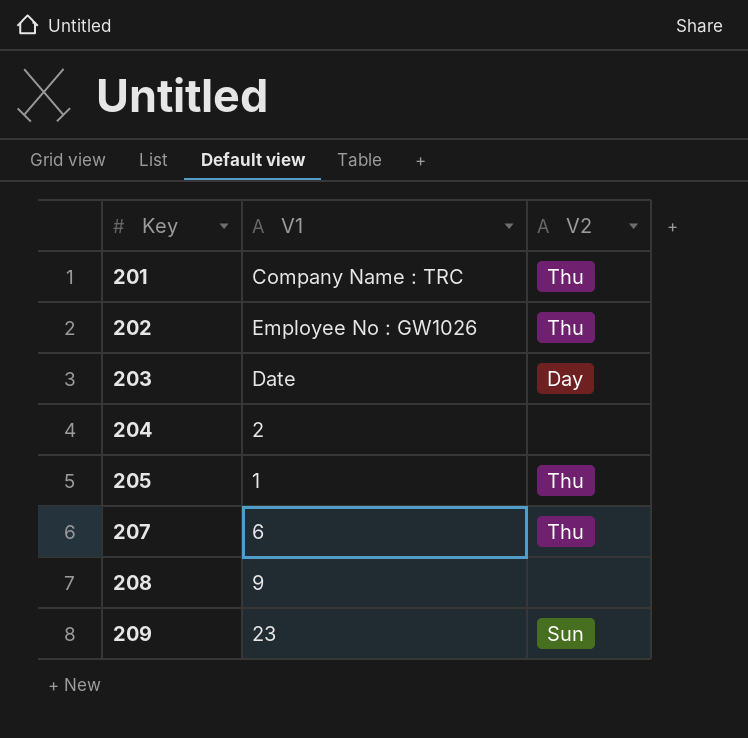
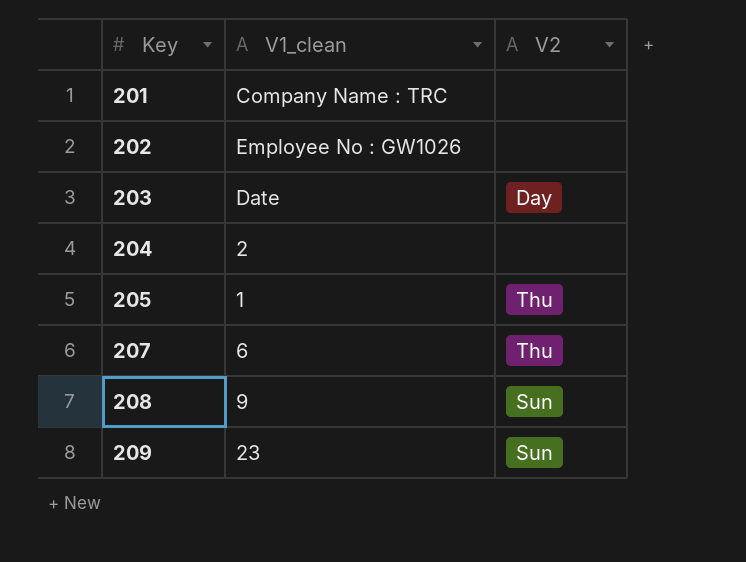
column name: V1 -> V1_clean
201 | V2: Thu -> none
202 | V2: Thu -> none
208 | V2: none -> Sun

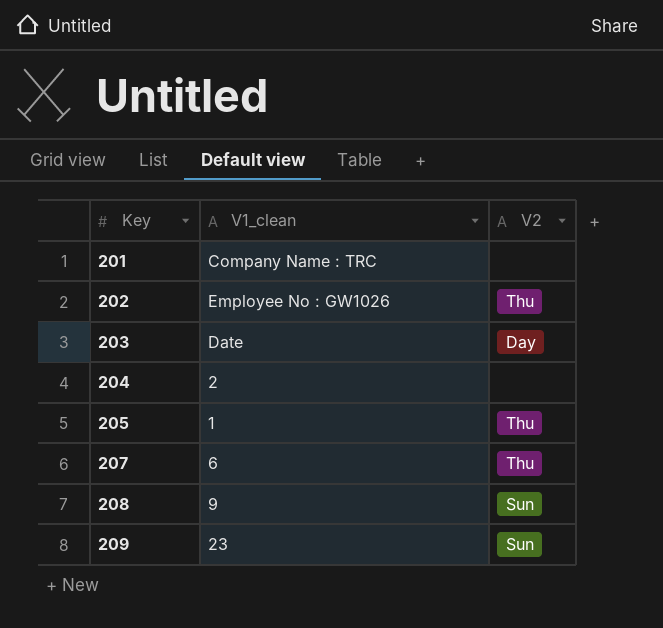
202 | V2: none -> Thu

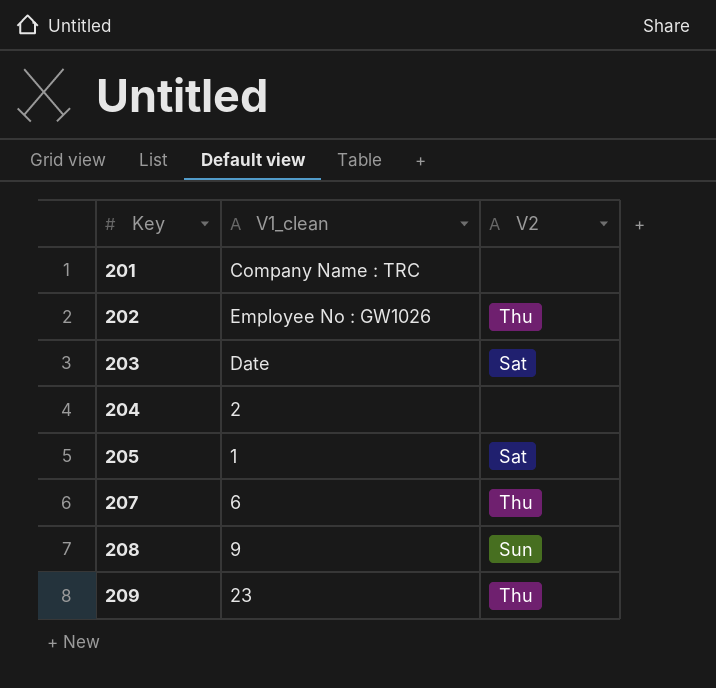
203 | V2: Day -> Sat
205 | V2: Thu -> Sat
209 | V2: Sun -> Thu

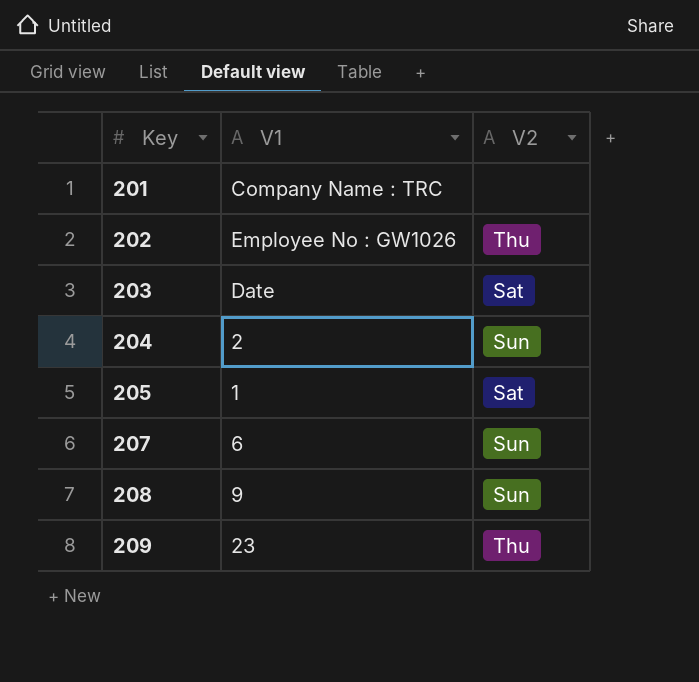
column name: V1_clean -> V1
204 | V2: none -> Sun
207 | V2: Thu -> Sun

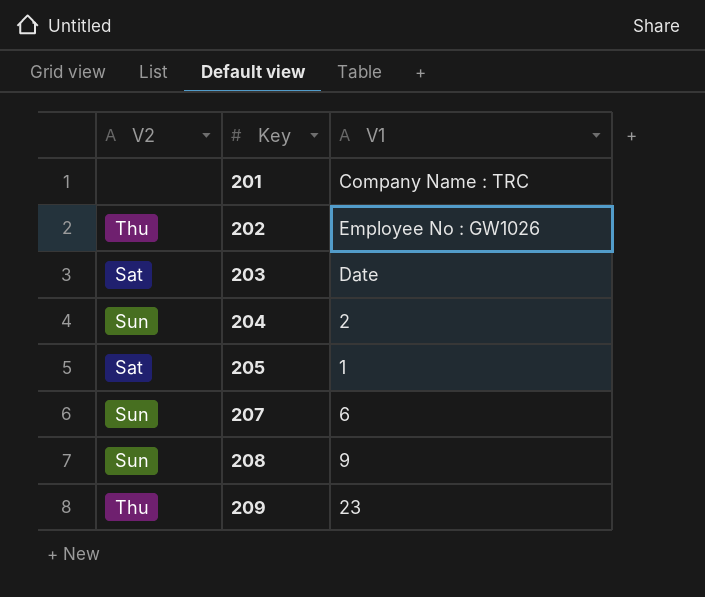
column V2 | position: 3 -> 1

